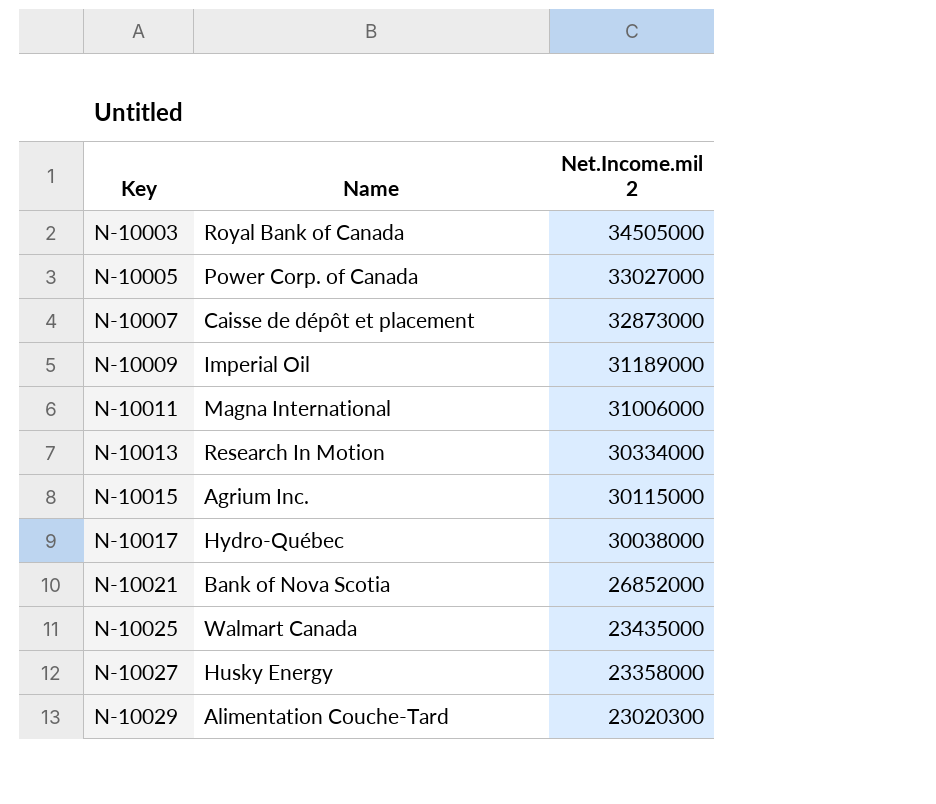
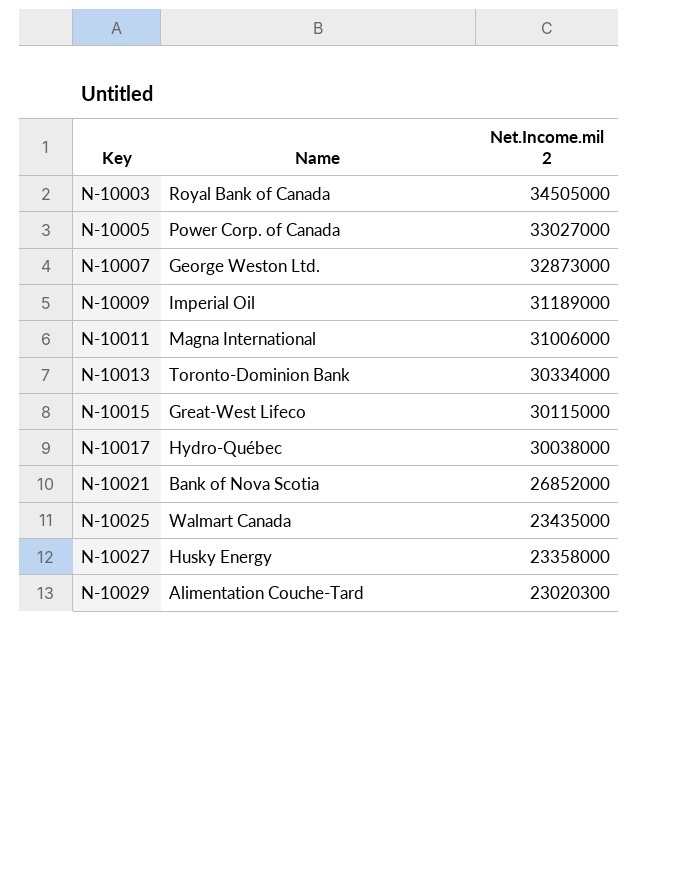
N-10007 | Name: Caisse de dépôt et placement -> George Weston Ltd.
N-10013 | Name: Research In Motion -> Toronto-Dominion Bank
N-10015 | Name: Agrium Inc. -> Great-West Lifeco

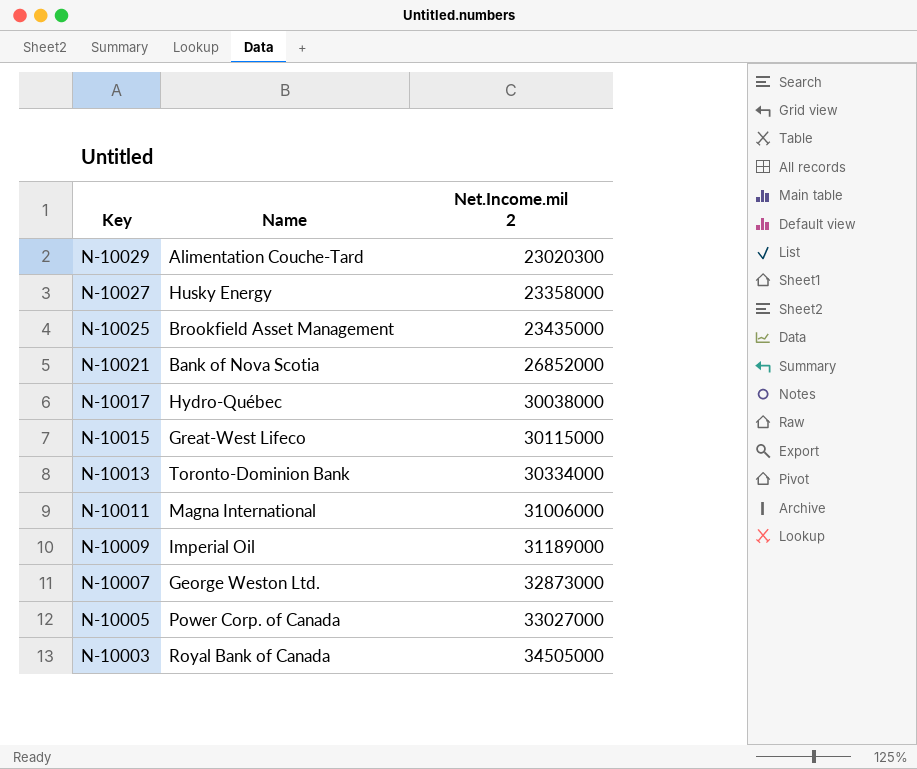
row order: Key ascending -> Key descending
N-10025 | Name: Walmart Canada -> Brookfield Asset Management

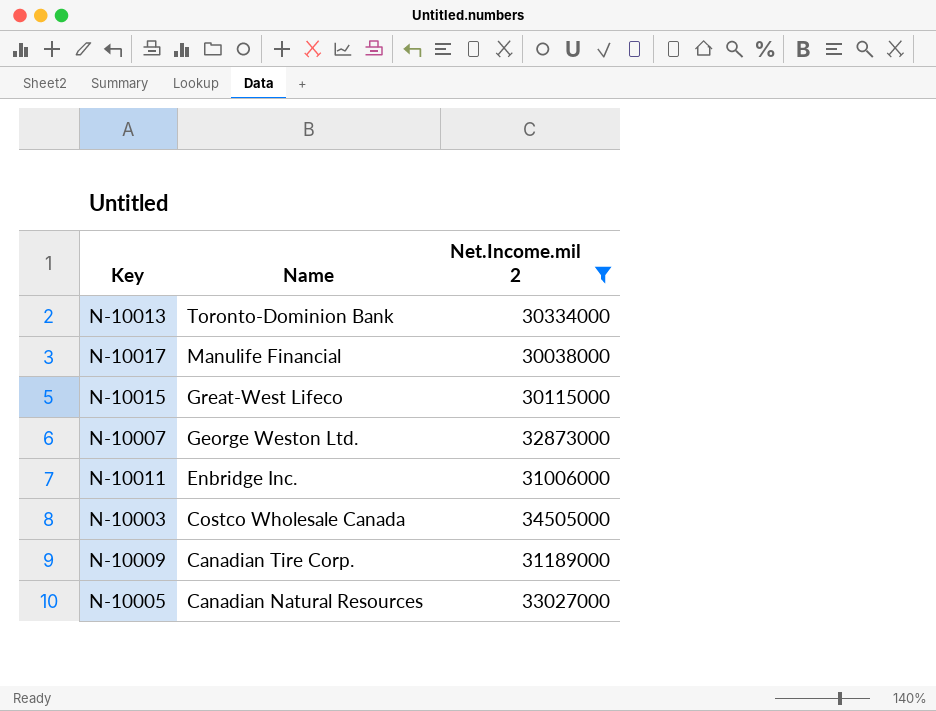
filter: none -> Net.Income.mil 2 >= 30038000
row order: Key descending -> Name descending
N-10017 | Name: Hydro-Québec -> Manulife Financial
N-10011 | Name: Magna International -> Enbridge Inc.
N-10003 | Name: Royal Bank of Canada -> Costco Wholesale Canada
N-10009 | Name: Imperial Oil -> Canadian Tire Corp.
N-10005 | Name: Power Corp. of Canada -> Canadian Natural Resources

